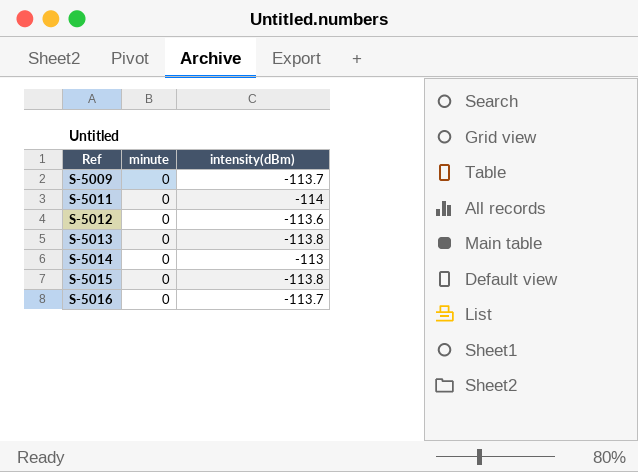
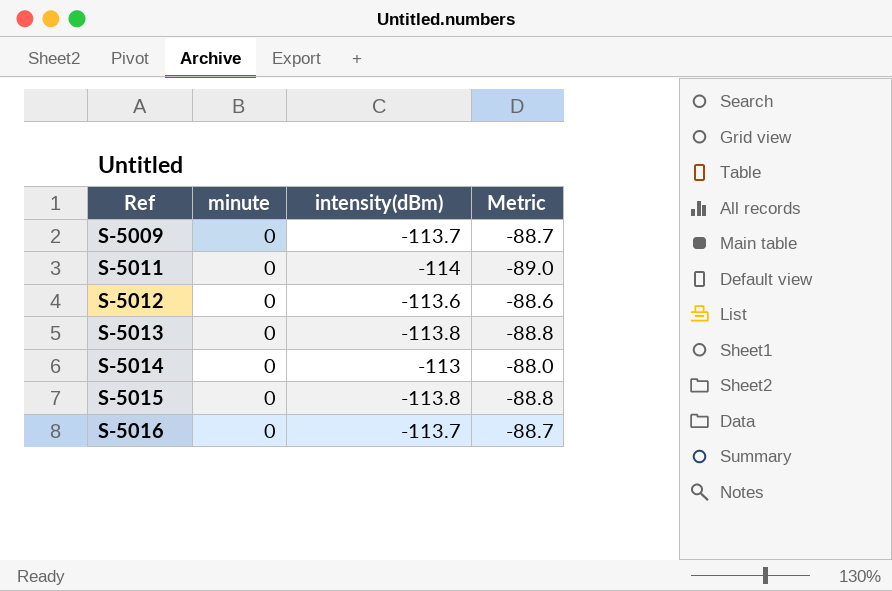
column Metric | formula: none -> [intensity(dBm)] + 25

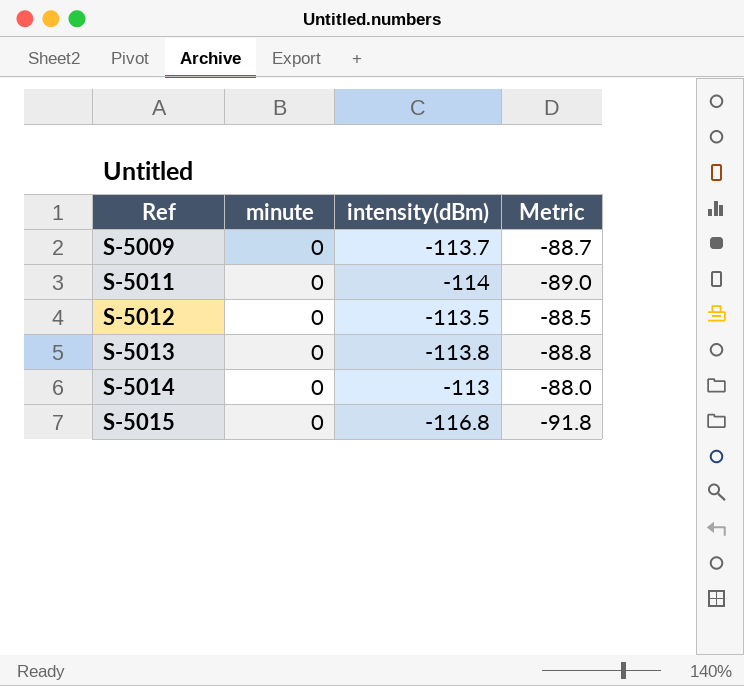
row S-5016: 0 | -113.7 | -88.7 -> none
S-5012 | intensity(dBm): -113.6 -> -113.5
S-5012 | Metric: -88.6 -> -88.5
S-5015 | intensity(dBm): -113.8 -> -116.8
S-5015 | Metric: -88.8 -> -91.8

